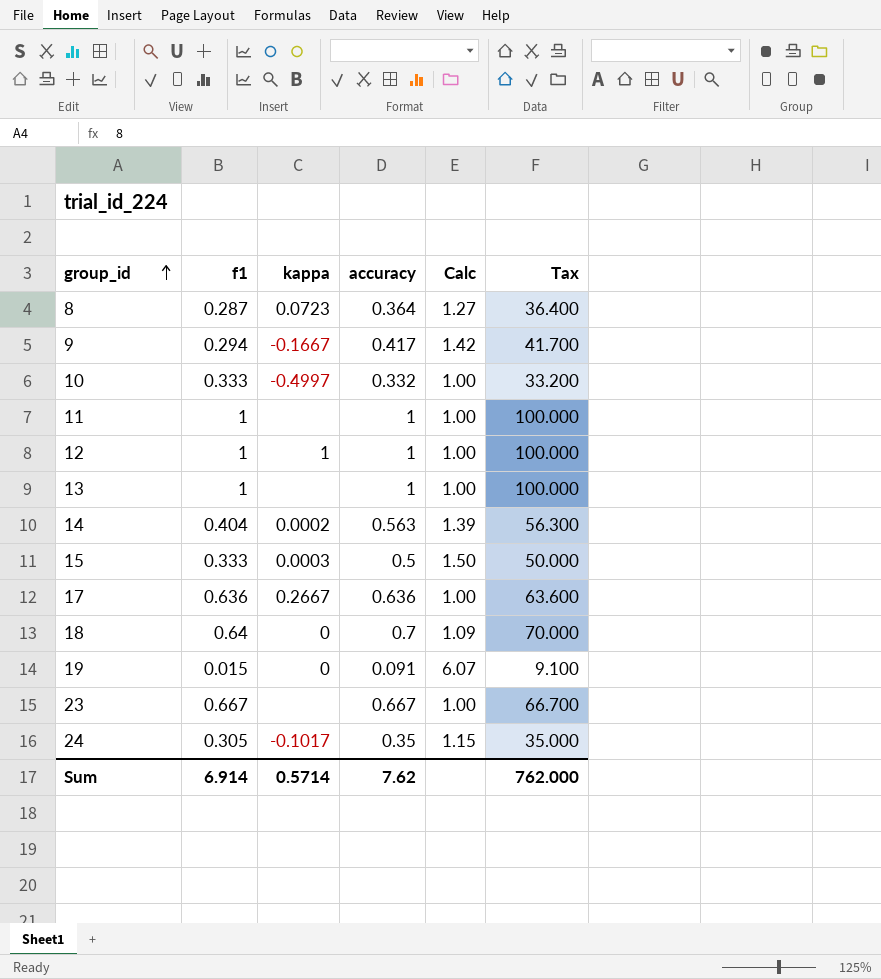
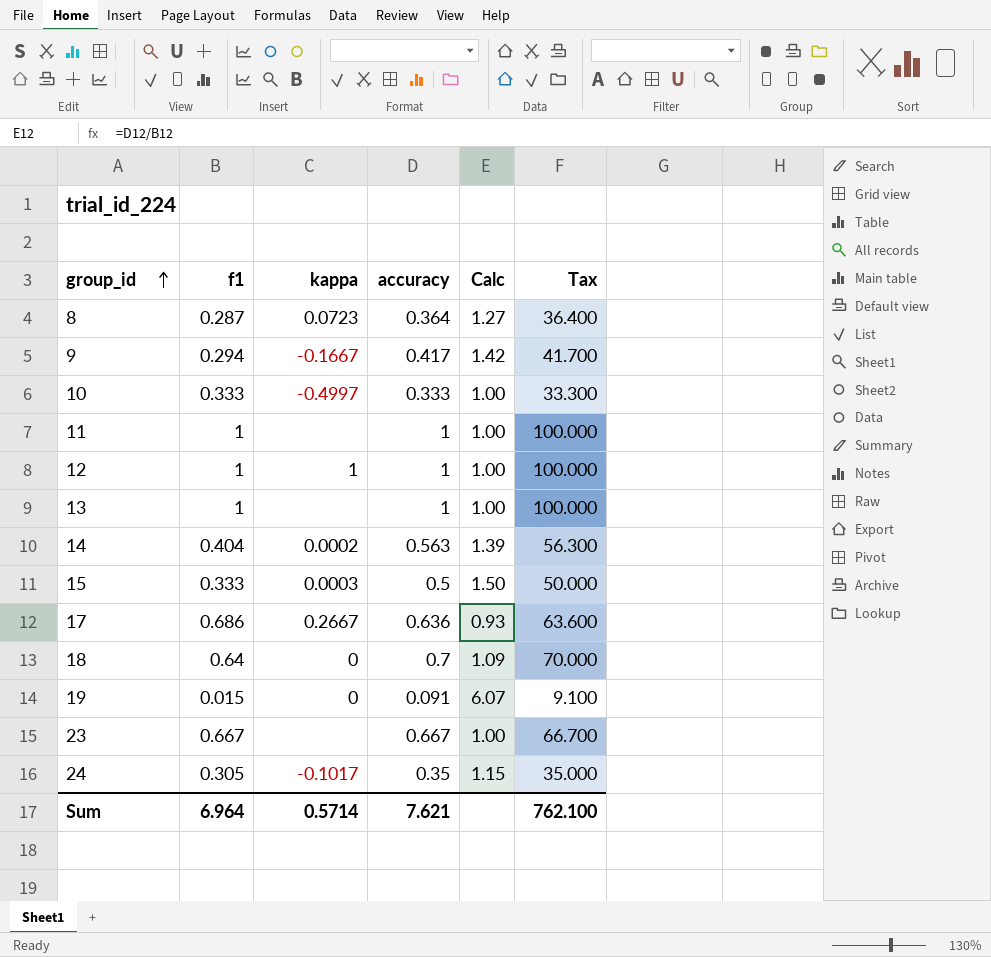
10 | accuracy: 0.332 -> 0.333
10 | Tax: 33.200 -> 33.300
17 | f1: 0.636 -> 0.686
17 | Calc: 1.00 -> 0.93
Sum | f1: 6.914 -> 6.964
Sum | accuracy: 7.62 -> 7.621
Sum | Tax: 762.000 -> 762.100

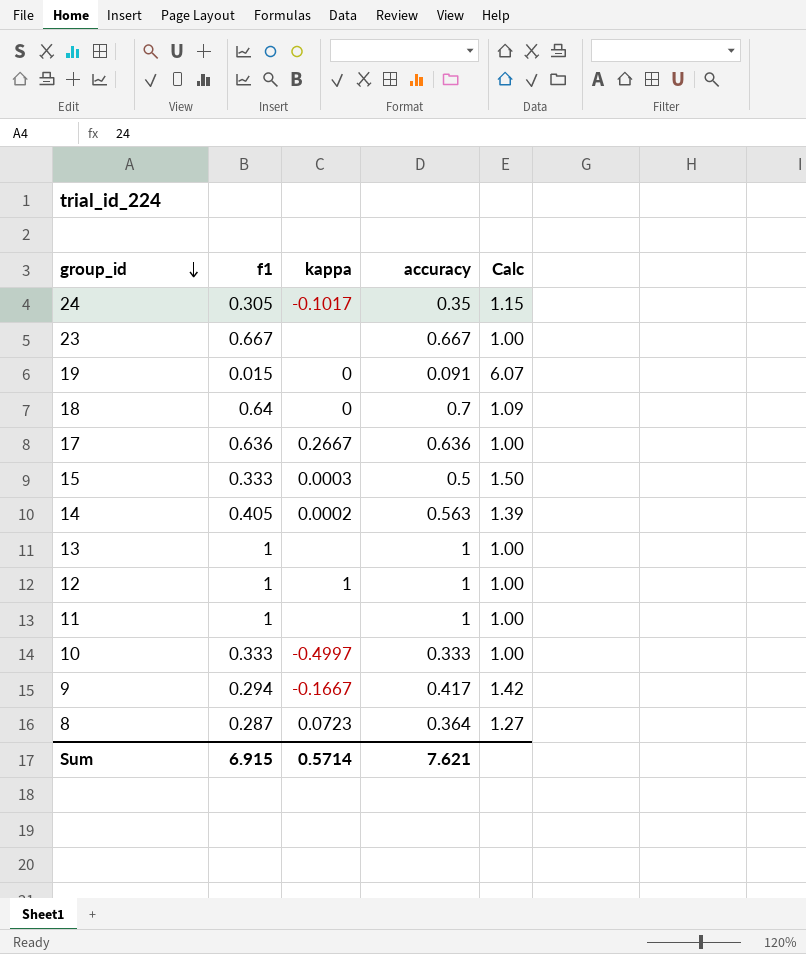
row order: group_id ascending -> group_id descending
column Tax | formula: [accuracy] * 100 -> none
17 | f1: 0.686 -> 0.636
17 | Calc: 0.93 -> 1.00
14 | f1: 0.404 -> 0.405
Sum | f1: 6.964 -> 6.915

